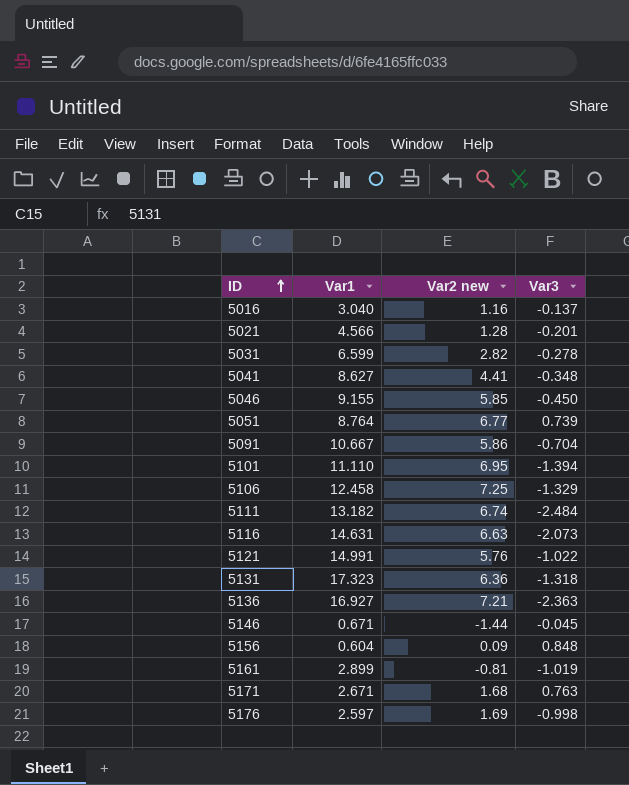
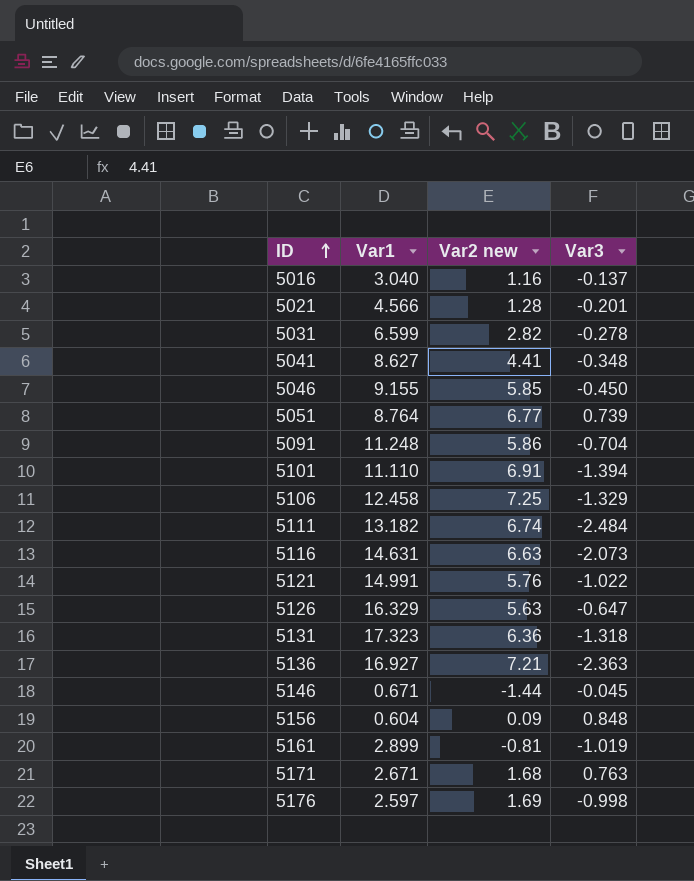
5091 | Var1: 10.667 -> 11.248
5101 | Var2 new: 6.95 -> 6.91
row 5126: none -> 16.329 | 5.63 | -0.647

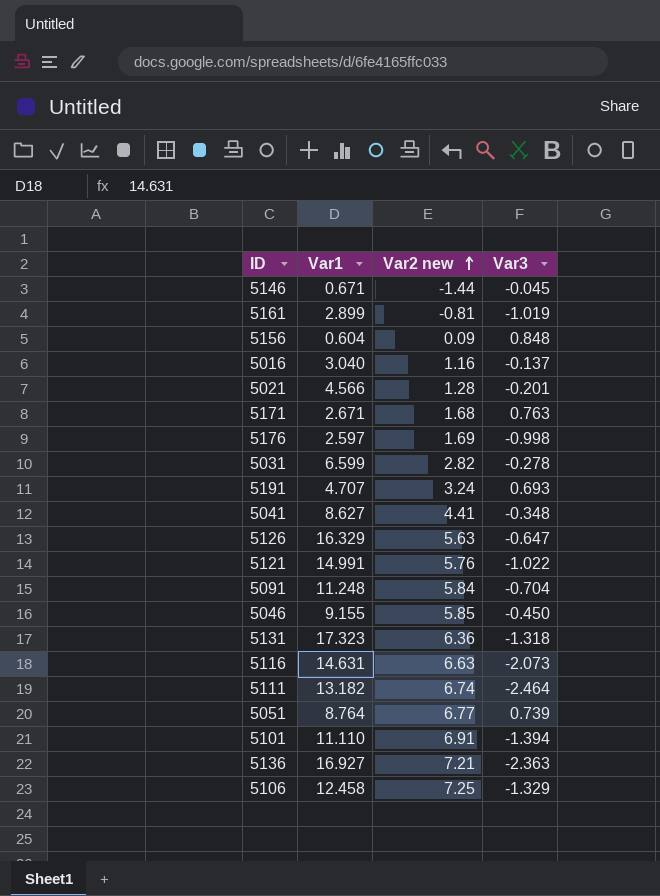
row order: ID ascending -> Var2 new ascending
row 5191: none -> 4.707 | 3.24 | 0.693
5091 | Var2 new: 5.86 -> 5.84
5111 | Var3: -2.484 -> -2.464

